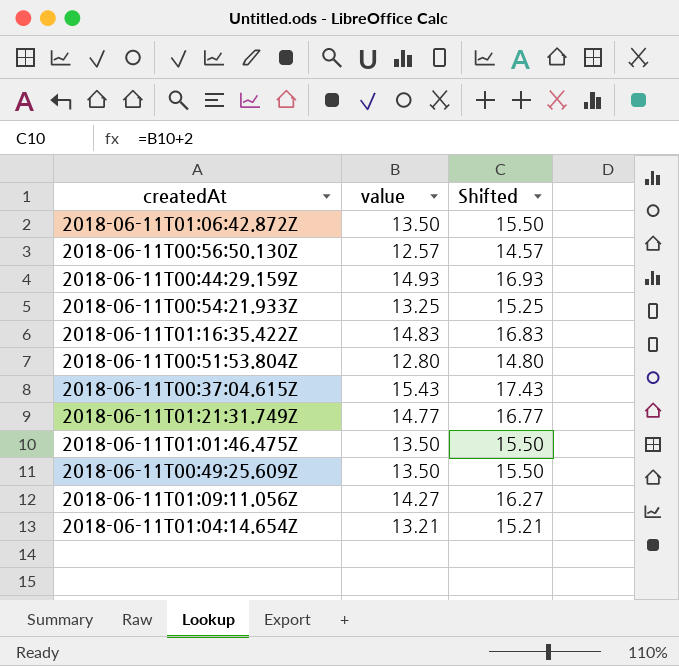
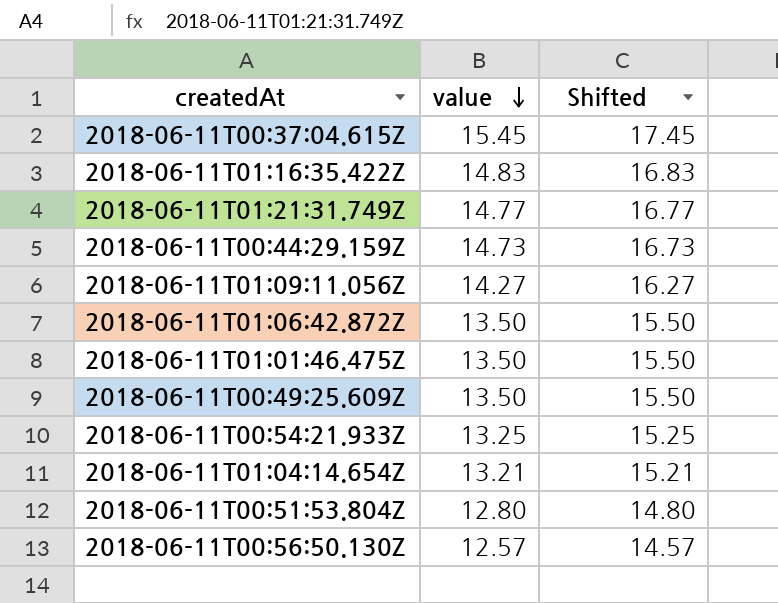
row order: none -> value descending
2018-06-11T00:37:04.615Z | value: 15.43 -> 15.45
2018-06-11T00:37:04.615Z | Shifted: 17.43 -> 17.45
2018-06-11T00:44:29.159Z | value: 14.93 -> 14.73
2018-06-11T00:44:29.159Z | Shifted: 16.93 -> 16.73

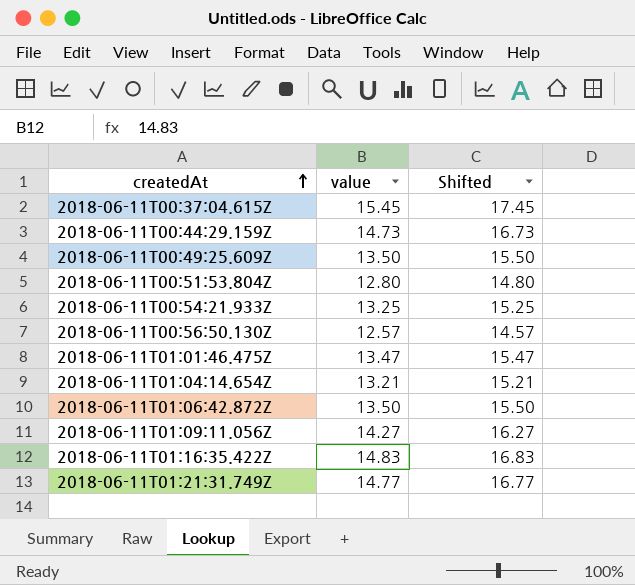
row order: value descending -> createdAt ascending
2018-06-11T01:01:46.475Z | value: 13.50 -> 13.47
2018-06-11T01:01:46.475Z | Shifted: 15.50 -> 15.47

